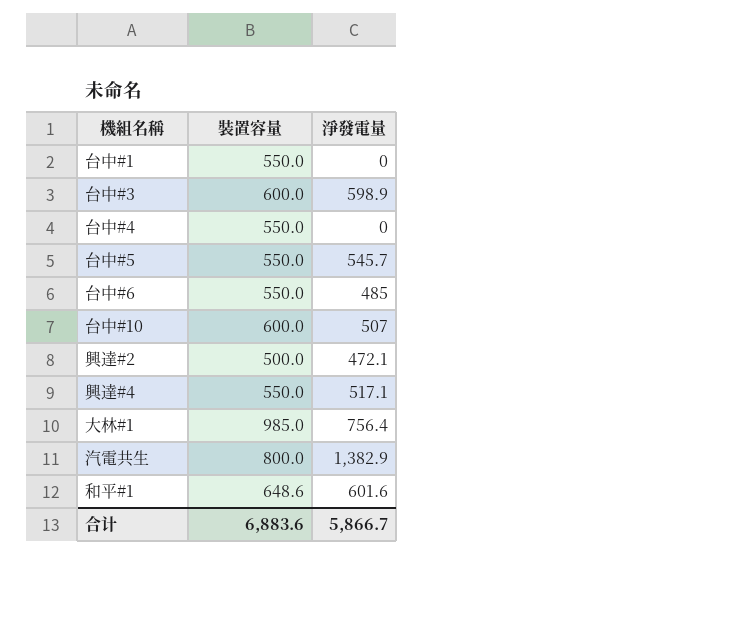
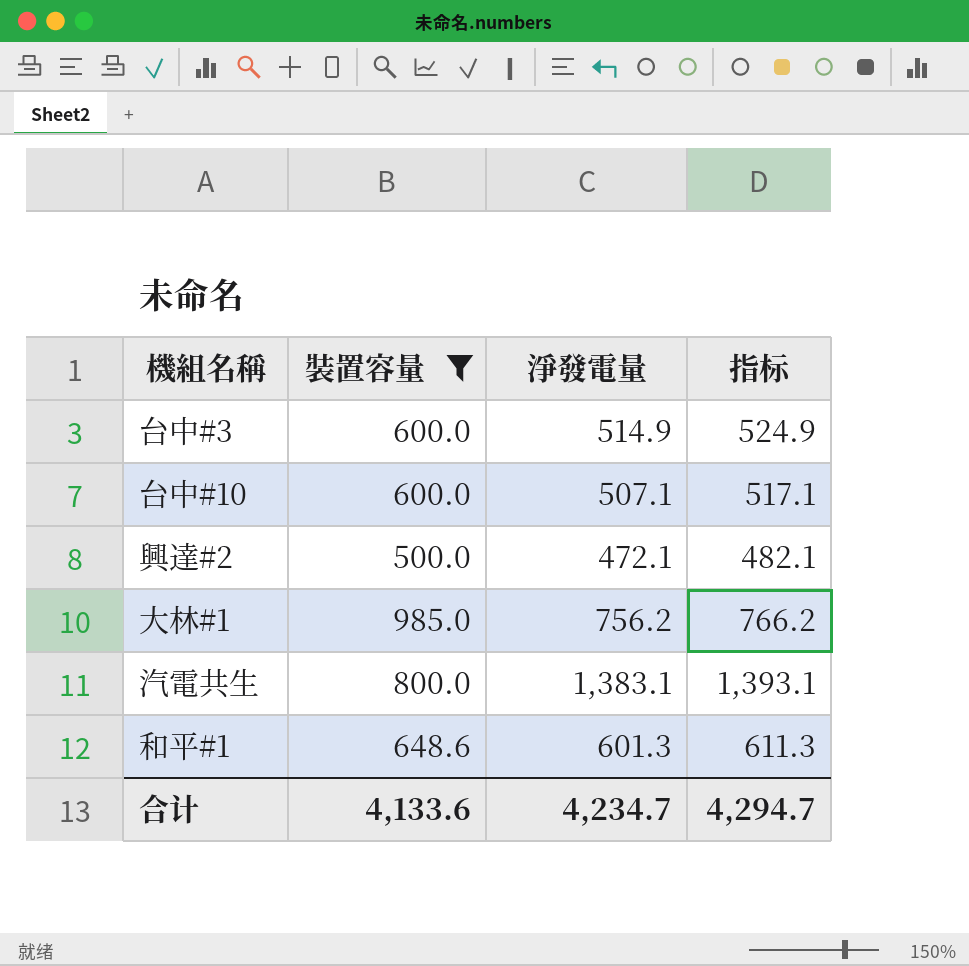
filter: none -> 裝置容量 != 550.0
column 指标 | formula: none -> [淨發電量] + 10
台中#3 | 淨發電量: 598.9 -> 514.9
台中#10 | 淨發電量: 507 -> 507.1
大林#1 | 淨發電量: 756.4 -> 756.2
汽電共生 | 淨發電量: 1,382.9 -> 1,383.1
和平#1 | 淨發電量: 601.6 -> 601.3
合计 | 裝置容量: 6,883.6 -> 4,133.6
合计 | 淨發電量: 5,866.7 -> 4,234.7

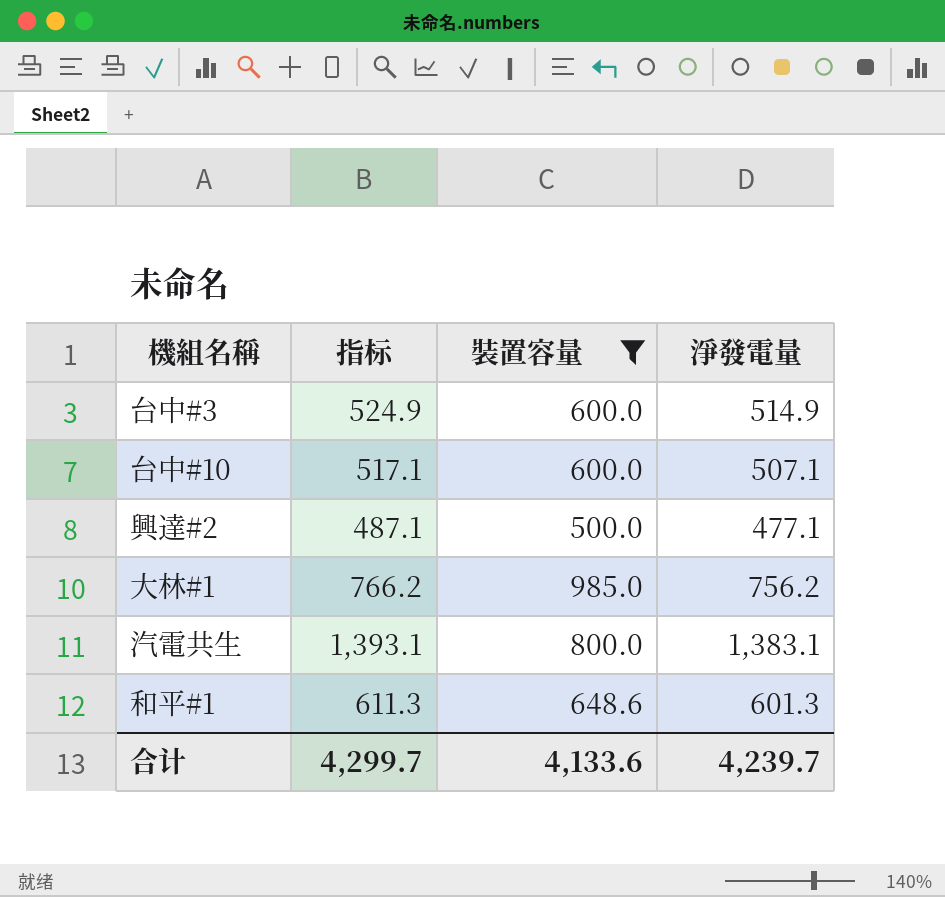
column 指标 | position: 4 -> 2
興達#2 | 指标: 482.1 -> 487.1
興達#2 | 淨發電量: 472.1 -> 477.1
合计 | 指标: 4,294.7 -> 4,299.7
合计 | 淨發電量: 4,234.7 -> 4,239.7

